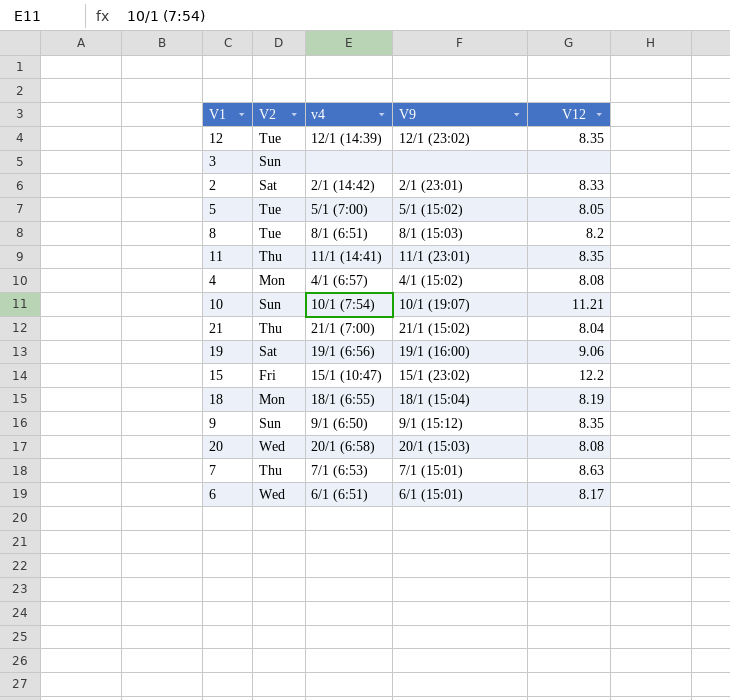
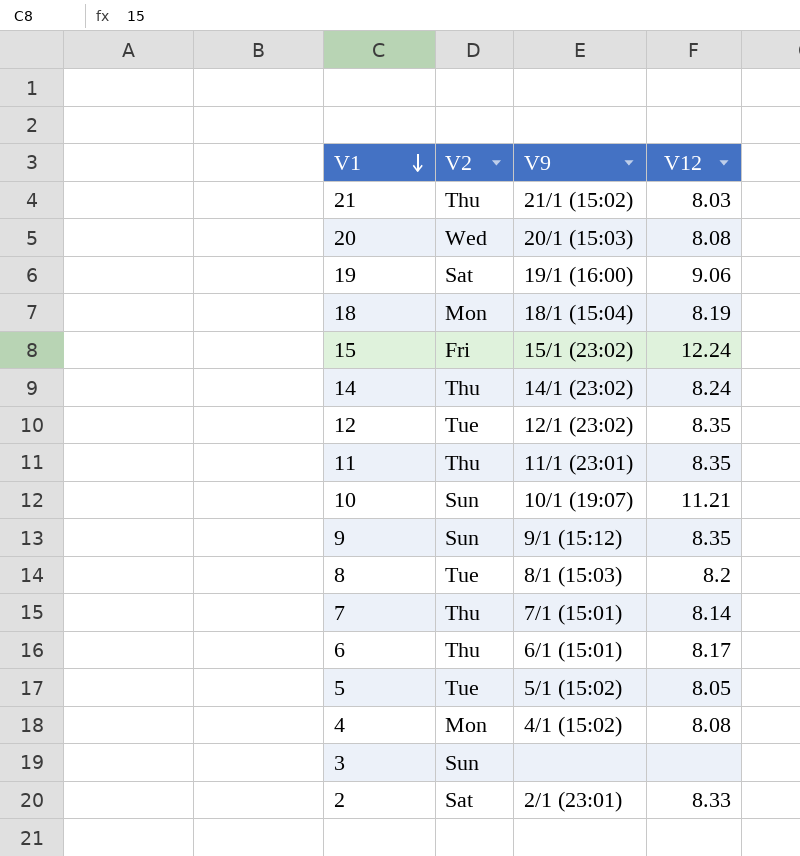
row order: none -> V1 descending
column v4 | position: 3 -> none
21 | V12: 8.04 -> 8.03
15 | V12: 12.2 -> 12.24
row 14: none -> Thu | 14/1 (23:02) | 8.24
7 | V12: 8.63 -> 8.14
6 | V2: Wed -> Thu

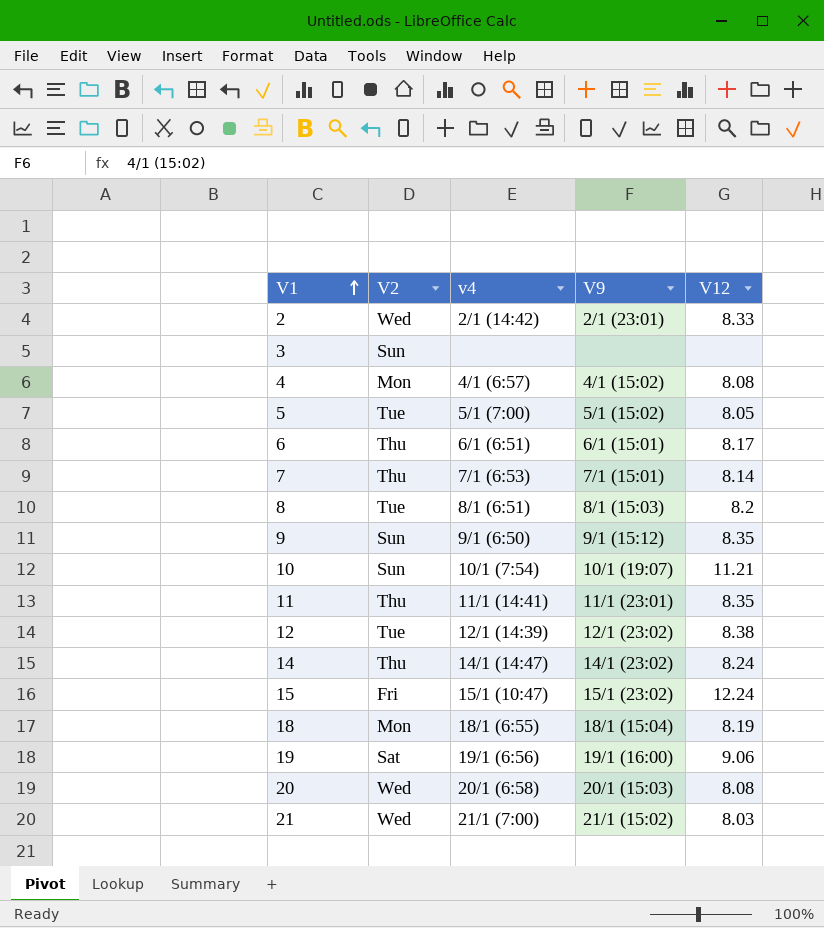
row order: V1 descending -> V1 ascending
column v4 | position: none -> 3
2 | V2: Sat -> Wed
12 | V12: 8.35 -> 8.38
21 | V2: Thu -> Wed

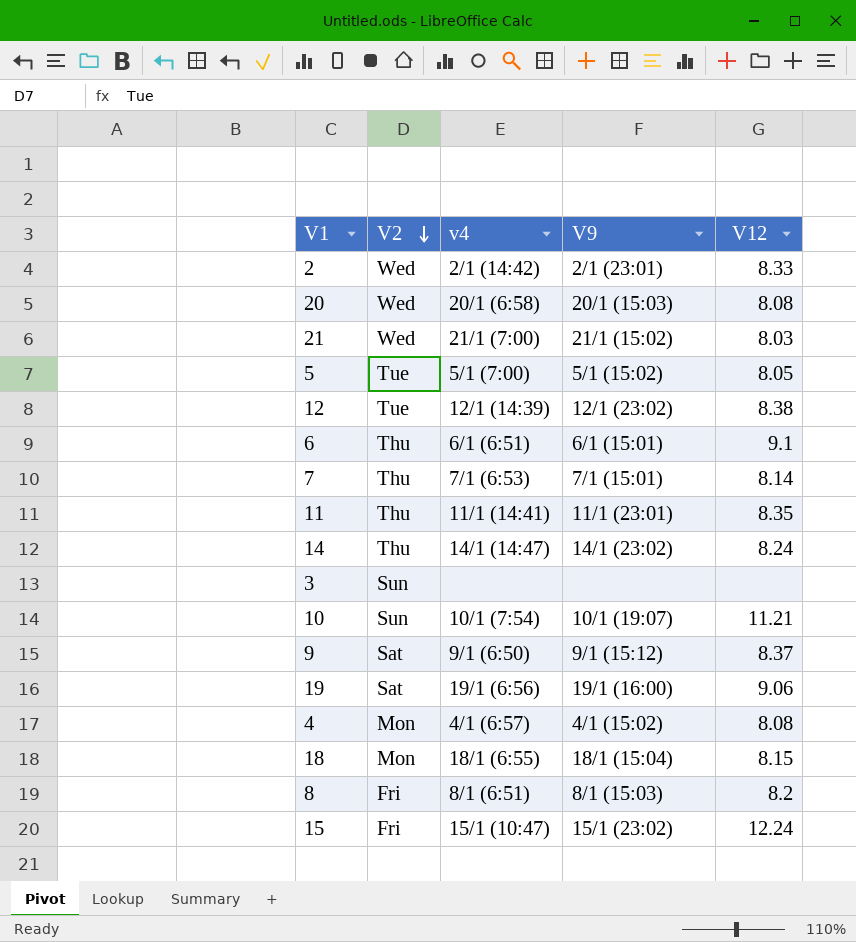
row order: V1 ascending -> V2 descending
6 | V12: 8.17 -> 9.1
9 | V2: Sun -> Sat
9 | V12: 8.35 -> 8.37
18 | V12: 8.19 -> 8.15
8 | V2: Tue -> Fri

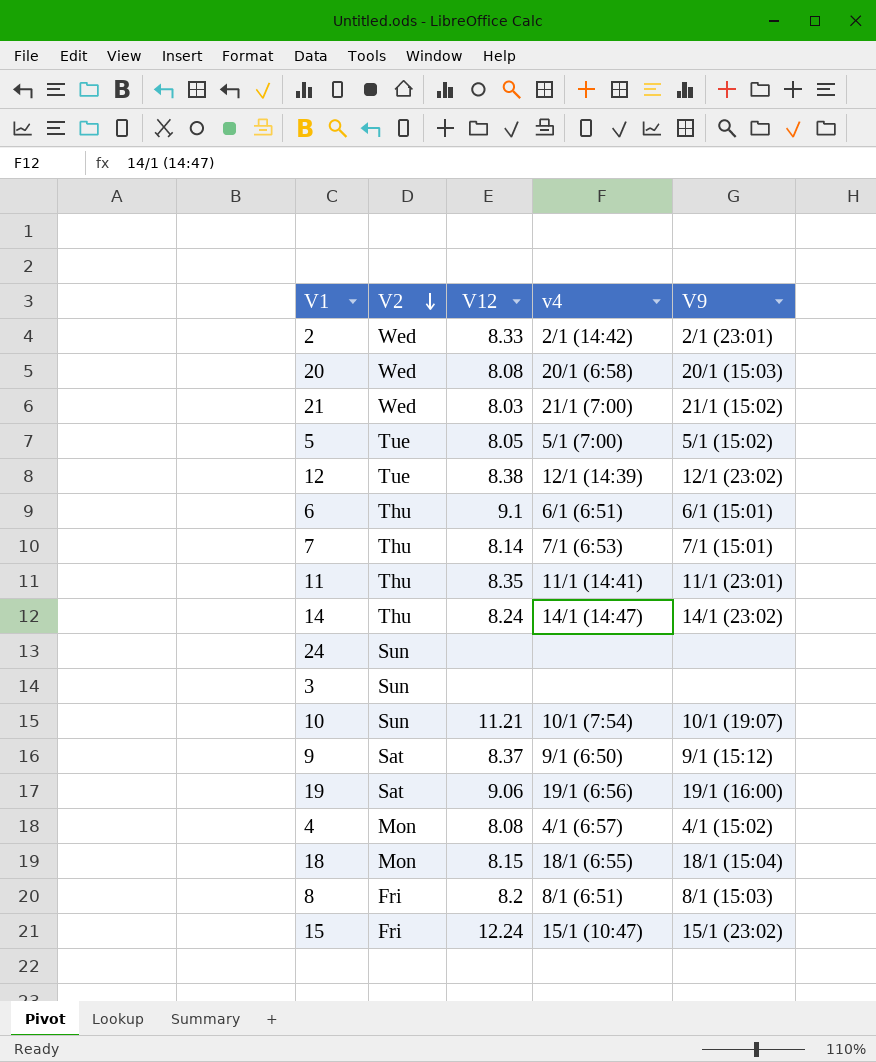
column V12 | position: 5 -> 3
row 24: none -> Sun | none | none | none

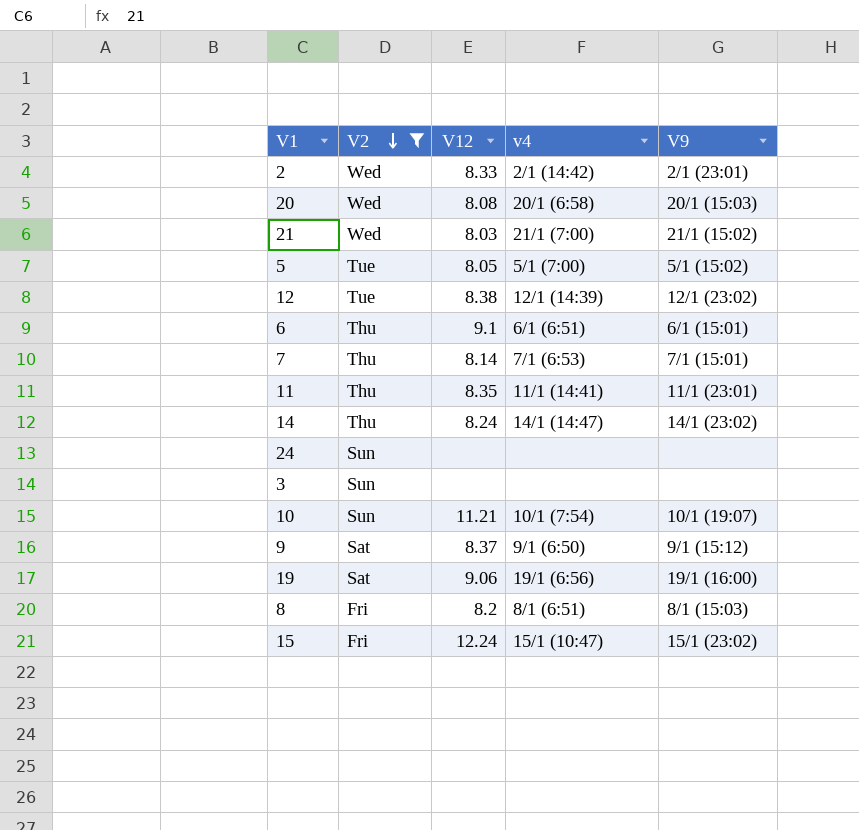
filter: none -> V2 != Mon

